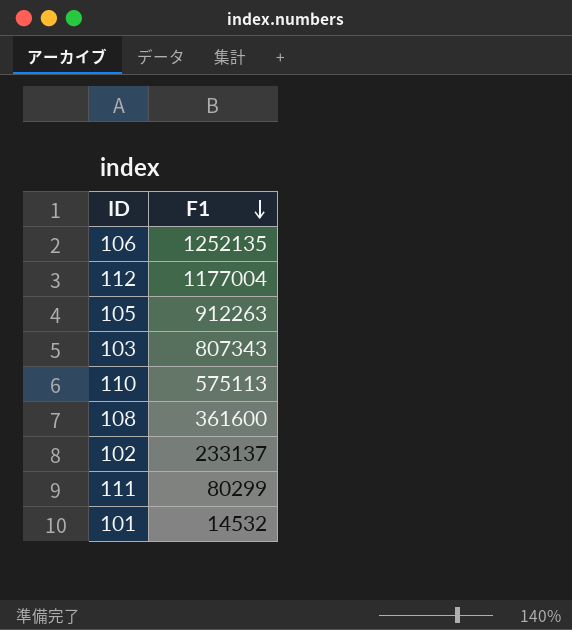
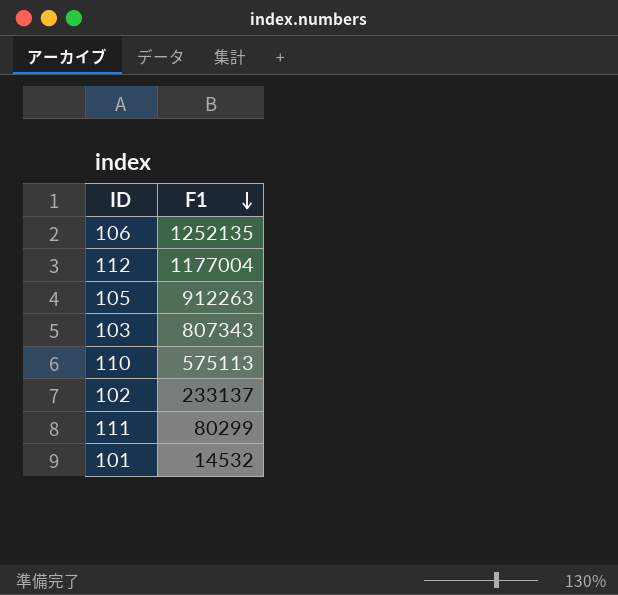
row 108: 361600 -> none

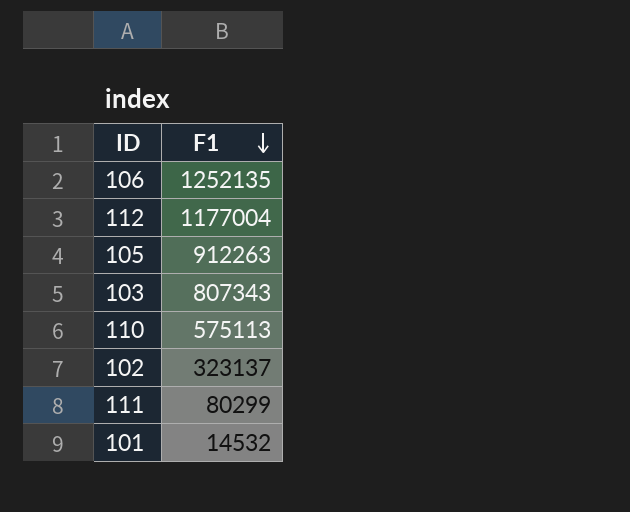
102 | F1: 233137 -> 323137

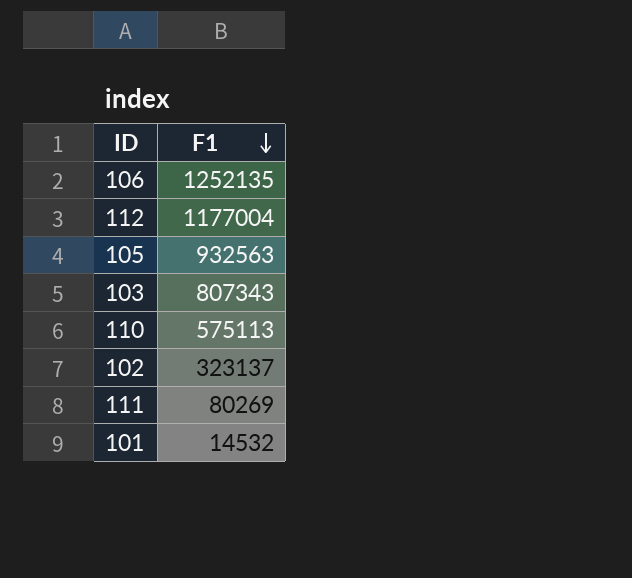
105 | F1: 912263 -> 932563
111 | F1: 80299 -> 80269

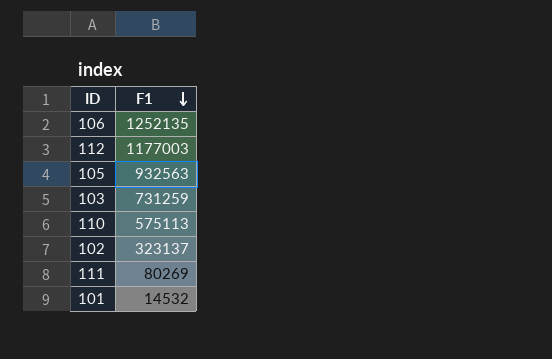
112 | F1: 1177004 -> 1177003
103 | F1: 807343 -> 731259

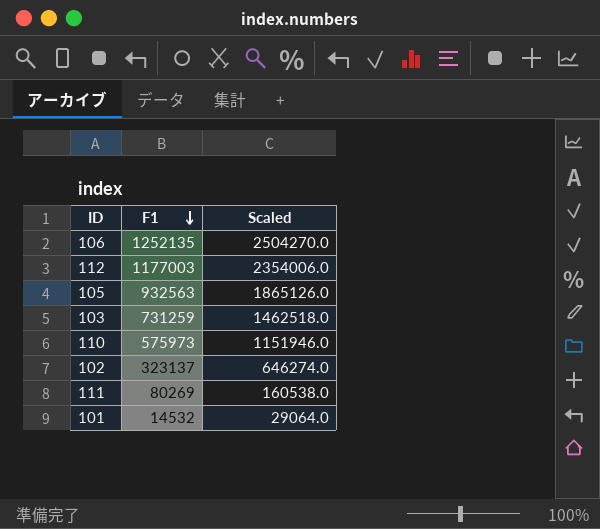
column Scaled | formula: none -> [F1] * 2
110 | F1: 575113 -> 575973

